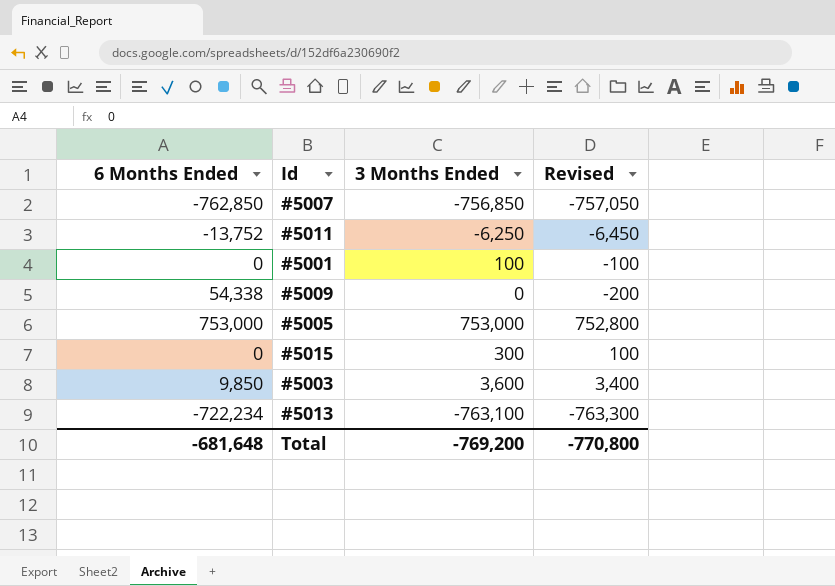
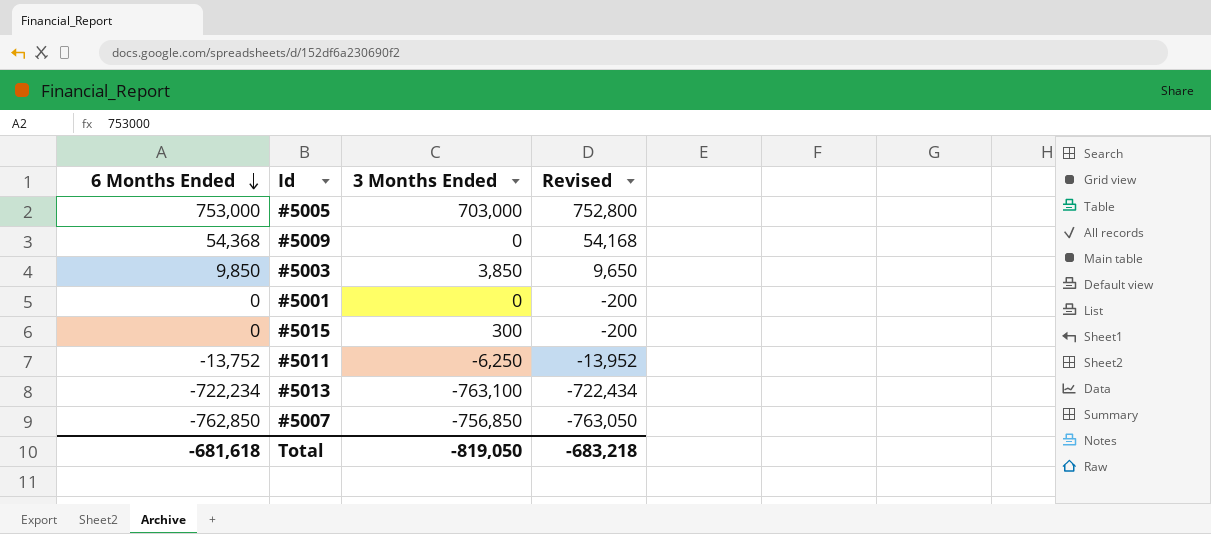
row order: none -> 6 Months Ended descending
column Revised | formula: [3 Months Ended] - 200 -> [6 Months Ended] - 200
#5005 | 3 Months Ended: 753,000 -> 703,000
#5009 | 6 Months Ended: 54,338 -> 54,368
#5003 | 3 Months Ended: 3,600 -> 3,850
#5001 | 3 Months Ended: 100 -> 0
Total | 6 Months Ended: -681,648 -> -681,618
Total | 3 Months Ended: -769,200 -> -819,050
Total | Revised: -770,800 -> -683,218

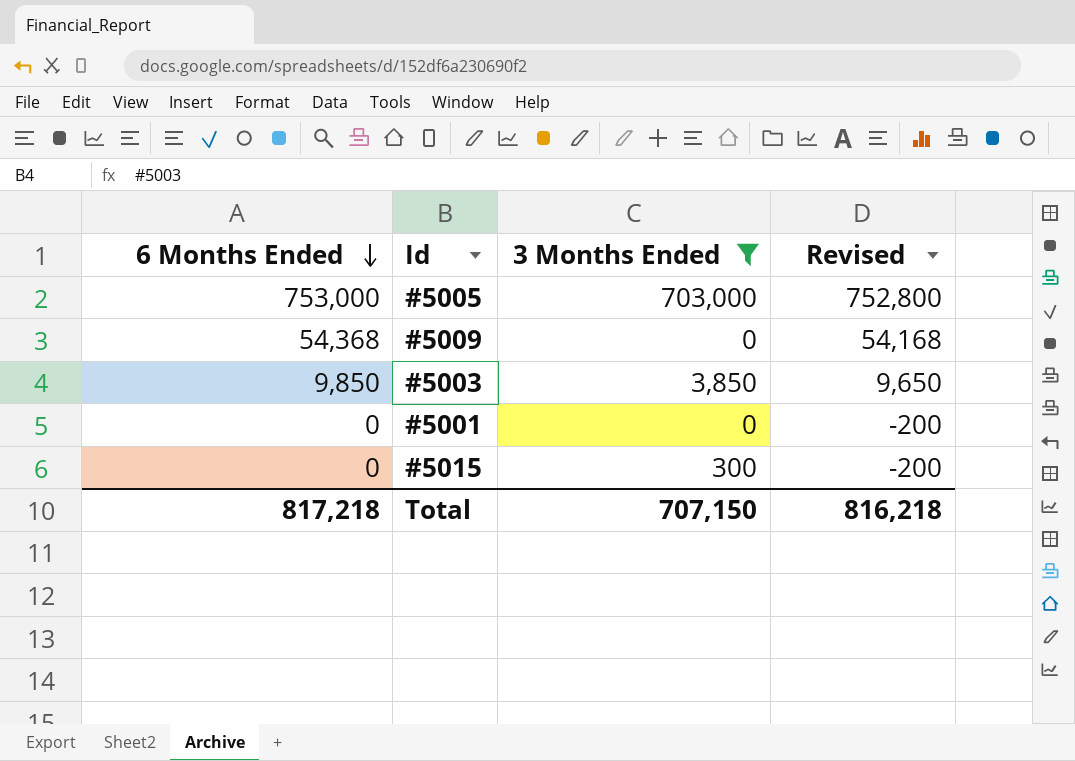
filter: none -> 3 Months Ended >= 0
Total | 6 Months Ended: -681,618 -> 817,218
Total | 3 Months Ended: -819,050 -> 707,150
Total | Revised: -683,218 -> 816,218

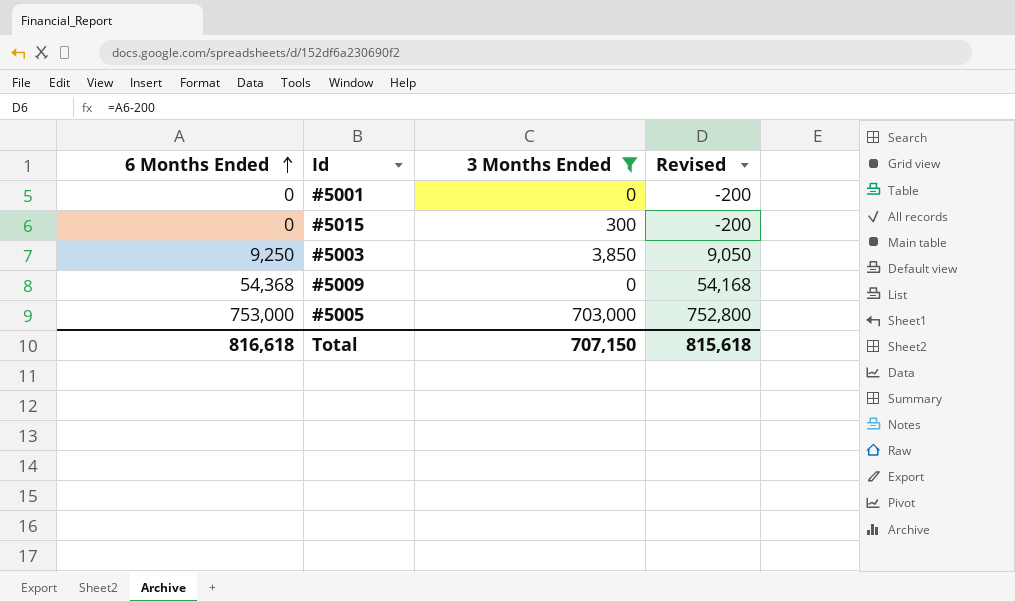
row order: 6 Months Ended descending -> 6 Months Ended ascending
#5003 | 6 Months Ended: 9,850 -> 9,250
#5003 | Revised: 9,650 -> 9,050
Total | 6 Months Ended: 817,218 -> 816,618
Total | Revised: 816,218 -> 815,618

